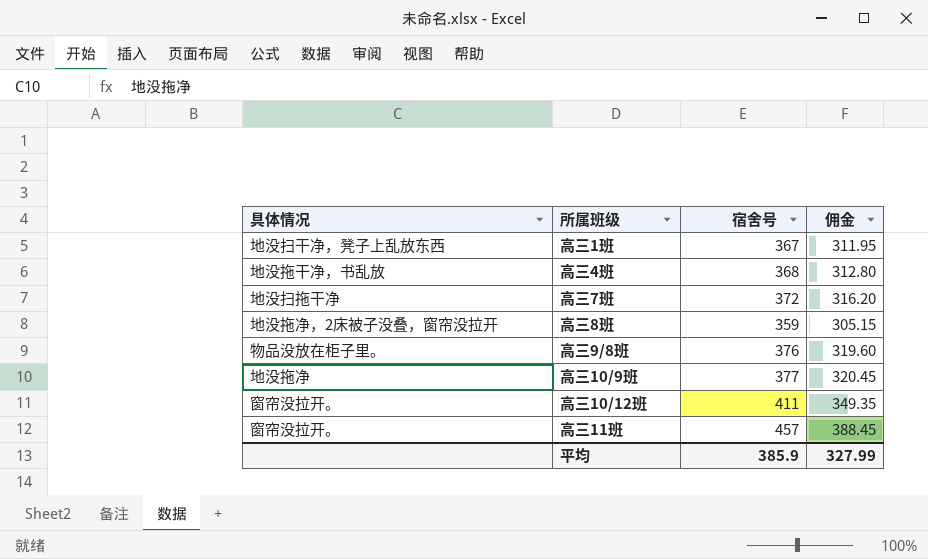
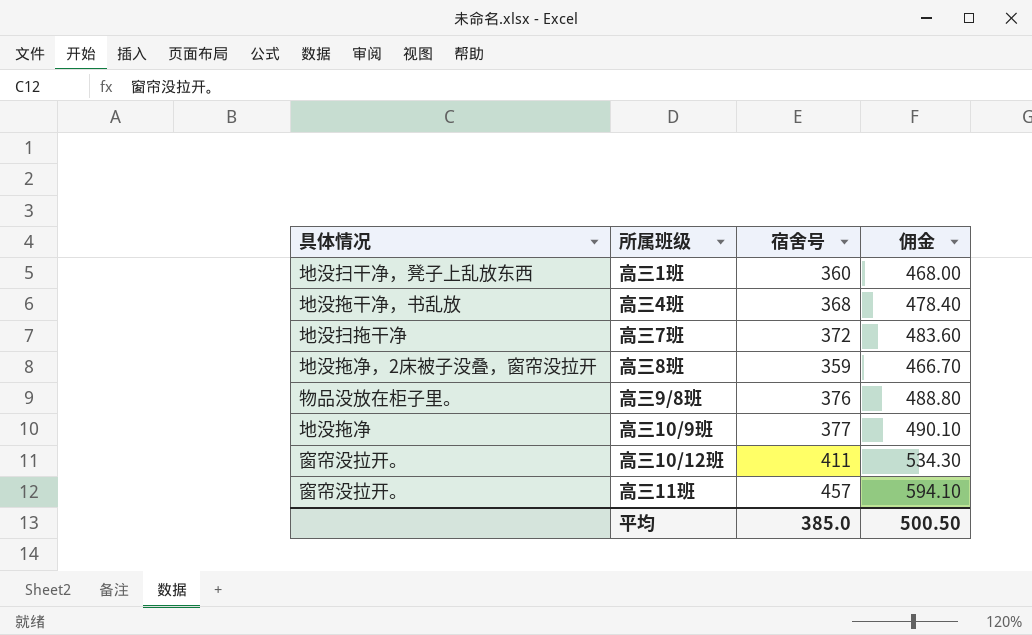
column 佣金 | formula: [宿舍号] * 0.85 -> [宿舍号] * 1.3
高三1班 | 宿舍号: 367 -> 360
平均 | 宿舍号: 385.9 -> 385.0
平均 | 佣金: 327.99 -> 500.50

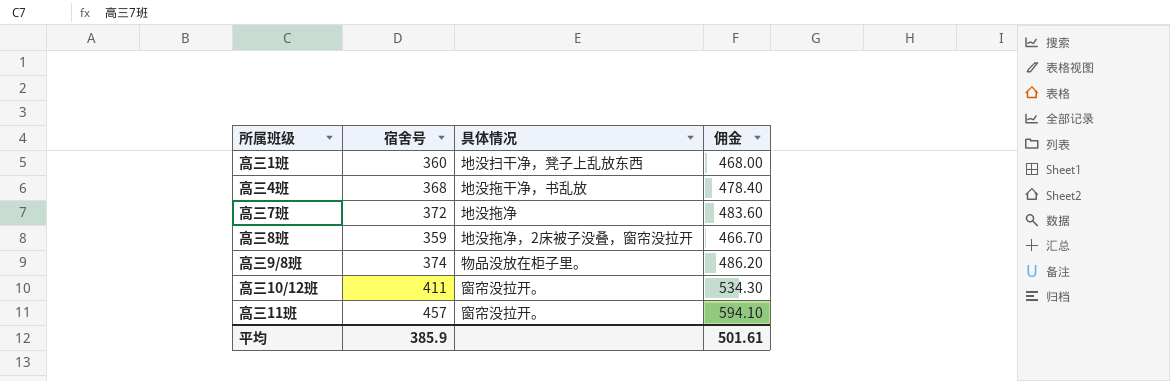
column 具体情况 | position: 1 -> 3
row 高三10/9班: 地没拖净 | 377 | 490.10 -> none
高三7班 | 具体情况: 地没扫拖干净 -> 地没拖净
高三9/8班 | 宿舍号: 376 -> 374
高三9/8班 | 佣金: 488.80 -> 486.20
平均 | 宿舍号: 385.0 -> 385.9
平均 | 佣金: 500.50 -> 501.61

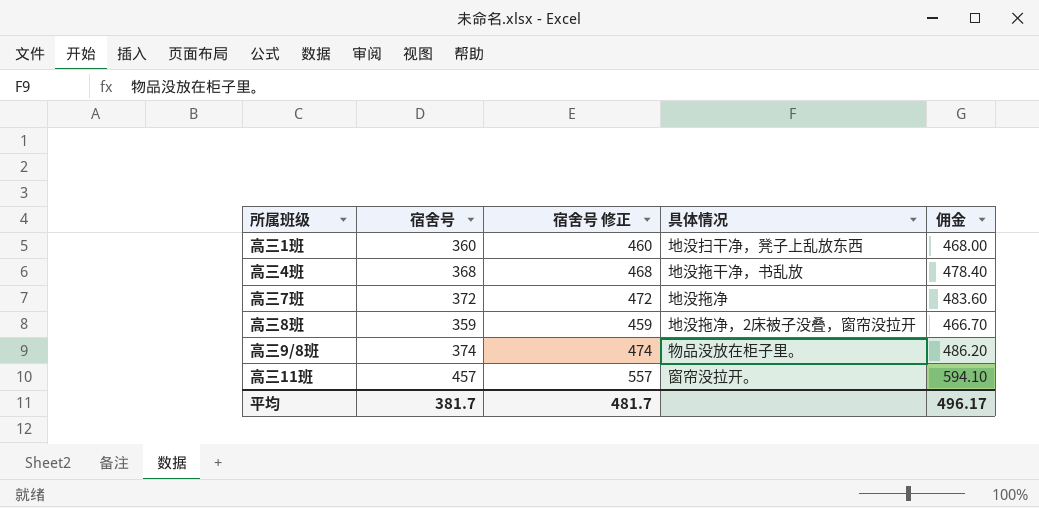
column 宿舍号 修正 | formula: none -> [宿舍号] + 100
row 高三10/12班: 411 | 窗帘没拉开。 | 534.30 -> none
平均 | 宿舍号: 385.9 -> 381.7
平均 | 佣金: 501.61 -> 496.17

